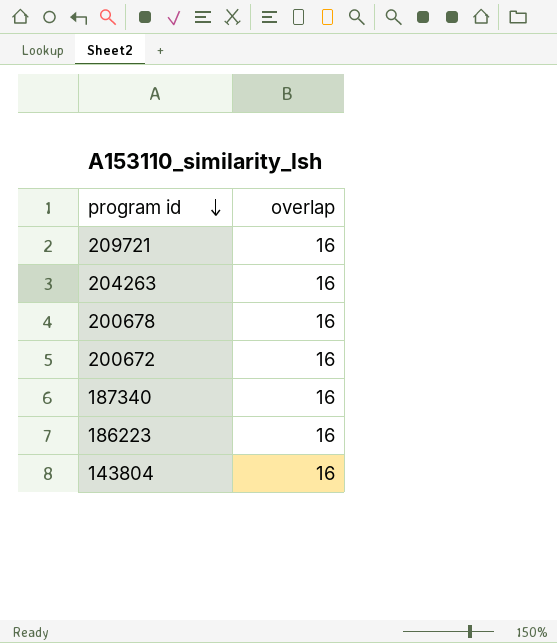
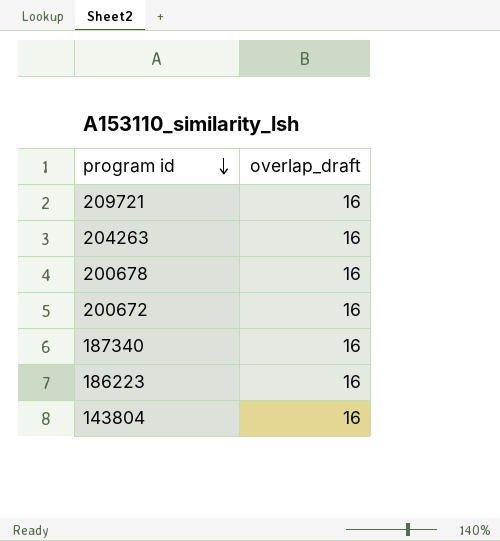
column name: overlap -> overlap_draft

